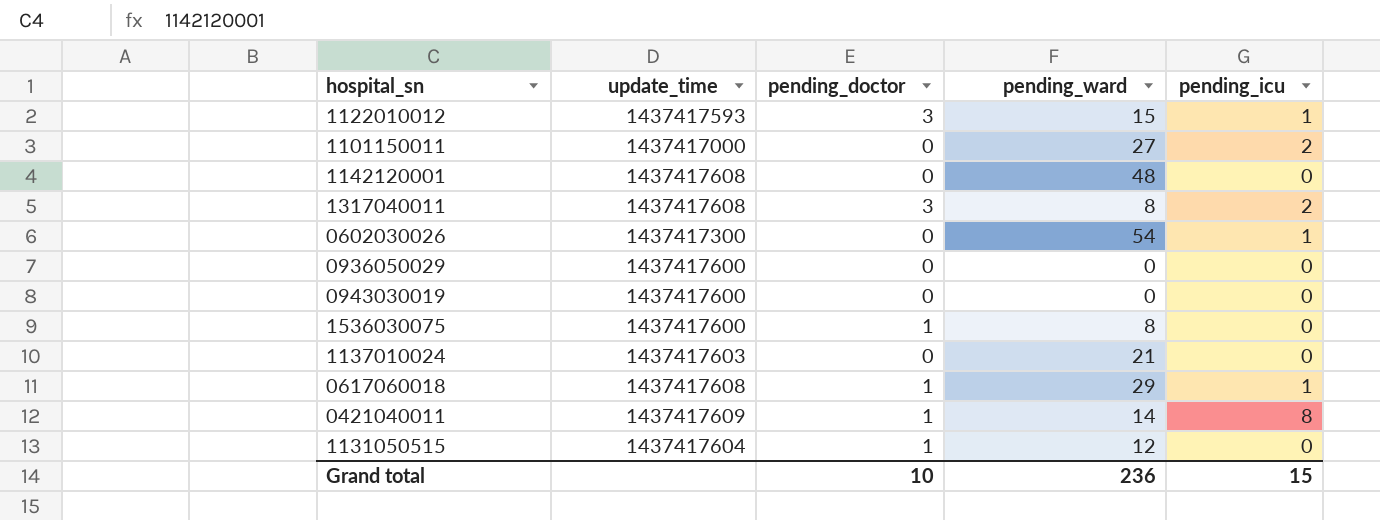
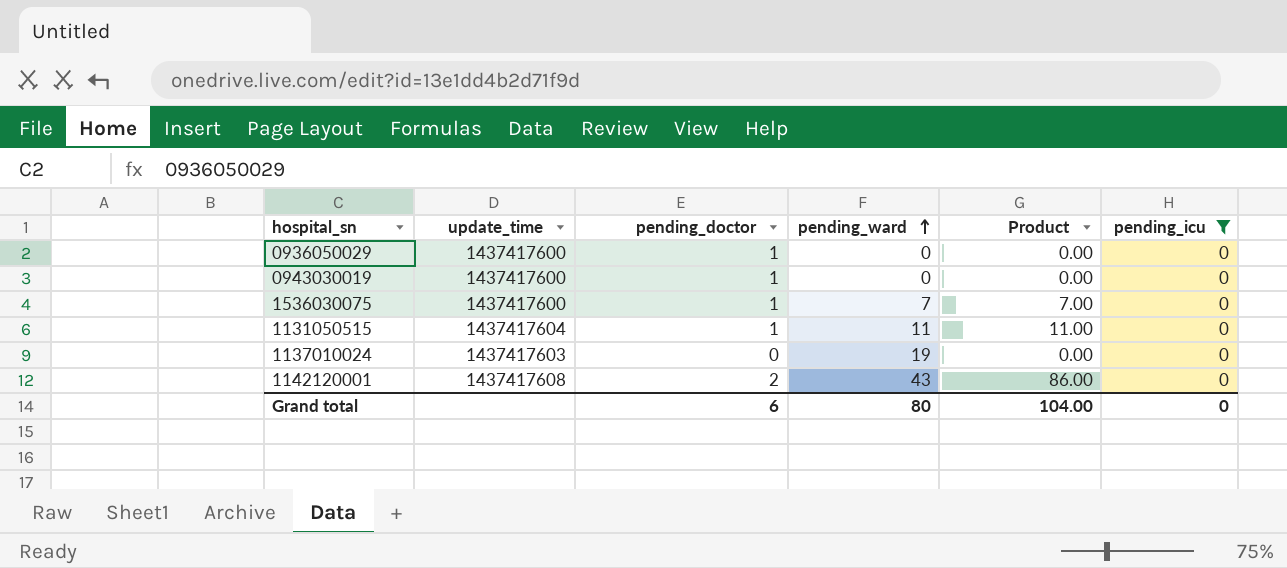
filter: none -> pending_icu = 0
row order: none -> pending_ward ascending
column Product | formula: none -> [pending_doctor] * [pending_ward]
0936050029 | pending_doctor: 0 -> 1
0943030019 | pending_doctor: 0 -> 1
1536030075 | pending_ward: 8 -> 7
1131050515 | pending_ward: 12 -> 11
1137010024 | pending_ward: 21 -> 19
1142120001 | pending_doctor: 0 -> 2
1142120001 | pending_ward: 48 -> 43
Grand total | pending_doctor: 10 -> 6
Grand total | pending_ward: 236 -> 80
Grand total | pending_icu: 15 -> 0

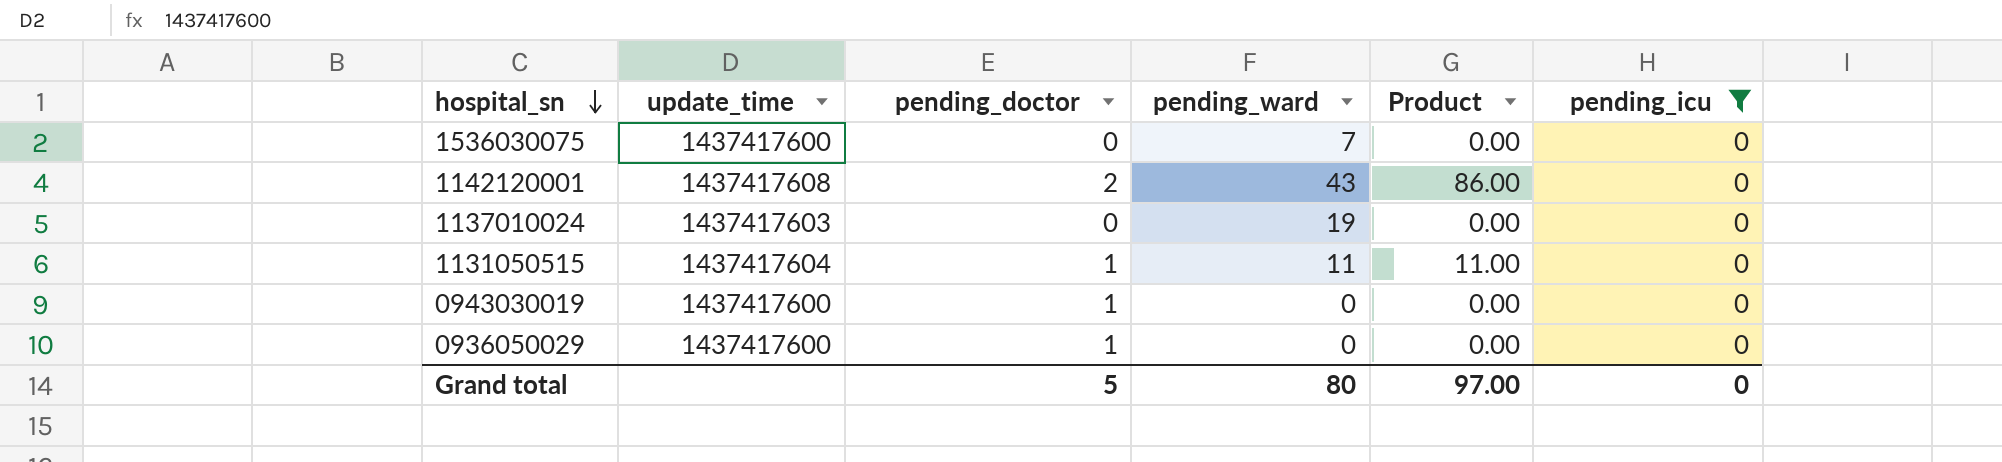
row order: pending_ward ascending -> hospital_sn descending
1536030075 | pending_doctor: 1 -> 0
1536030075 | Product: 7.00 -> 0.00
Grand total | pending_doctor: 6 -> 5
Grand total | Product: 104.00 -> 97.00

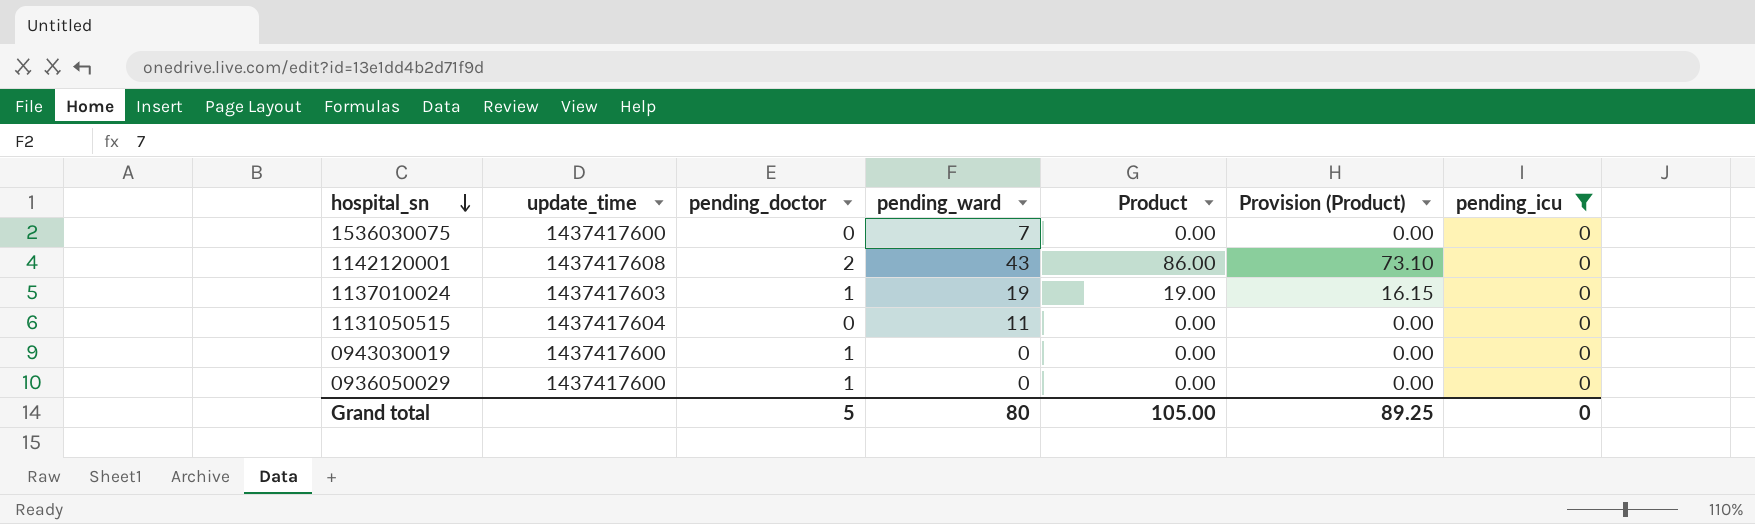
column Provision (Product) | formula: none -> [Product] * 0.85
1137010024 | pending_doctor: 0 -> 1
1137010024 | Product: 0.00 -> 19.00
1131050515 | pending_doctor: 1 -> 0
1131050515 | Product: 11.00 -> 0.00
Grand total | Product: 97.00 -> 105.00

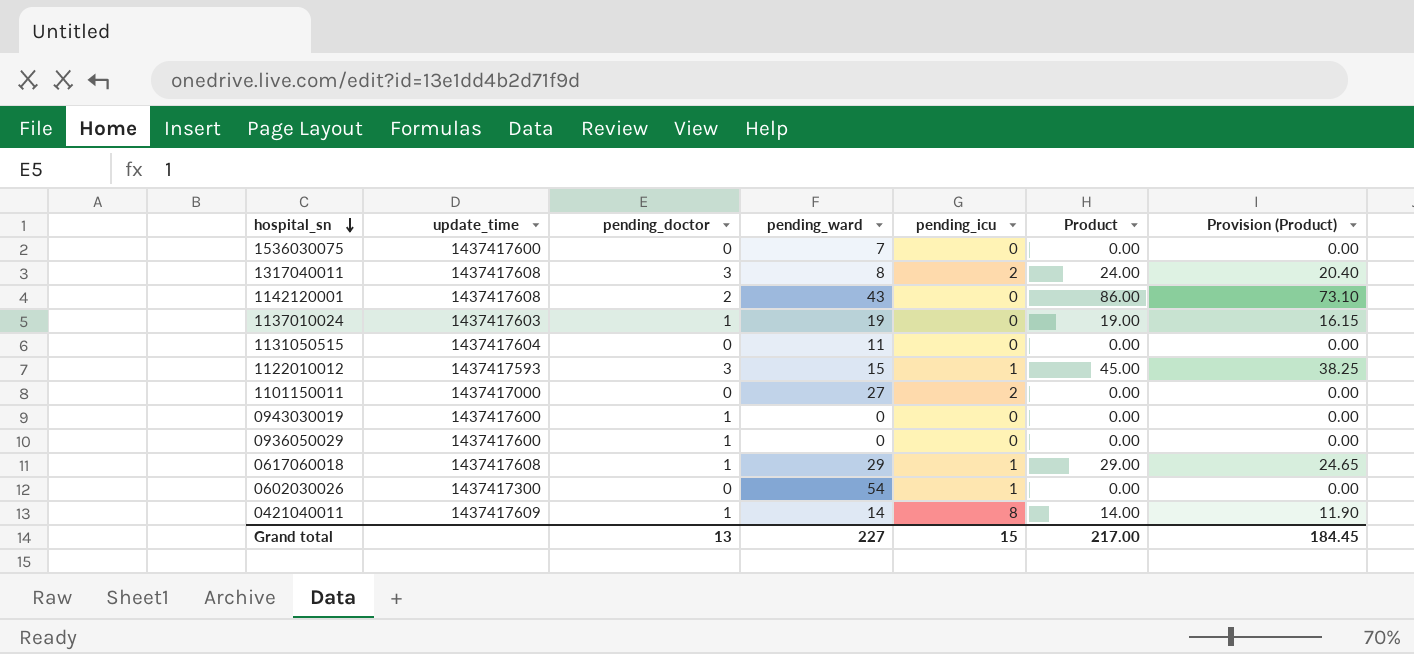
filter: pending_icu = 0 -> none
column pending_icu | position: 7 -> 5
Grand total | pending_doctor: 5 -> 13
Grand total | pending_ward: 80 -> 227
Grand total | pending_icu: 0 -> 15
Grand total | Product: 105.00 -> 217.00
Grand total | Provision (Product): 89.25 -> 184.45

